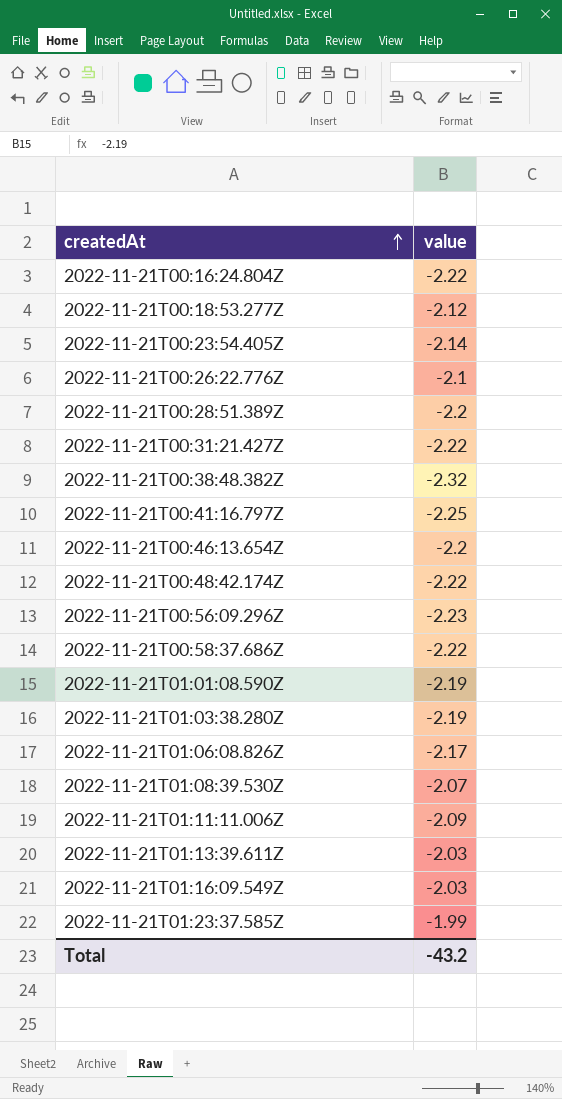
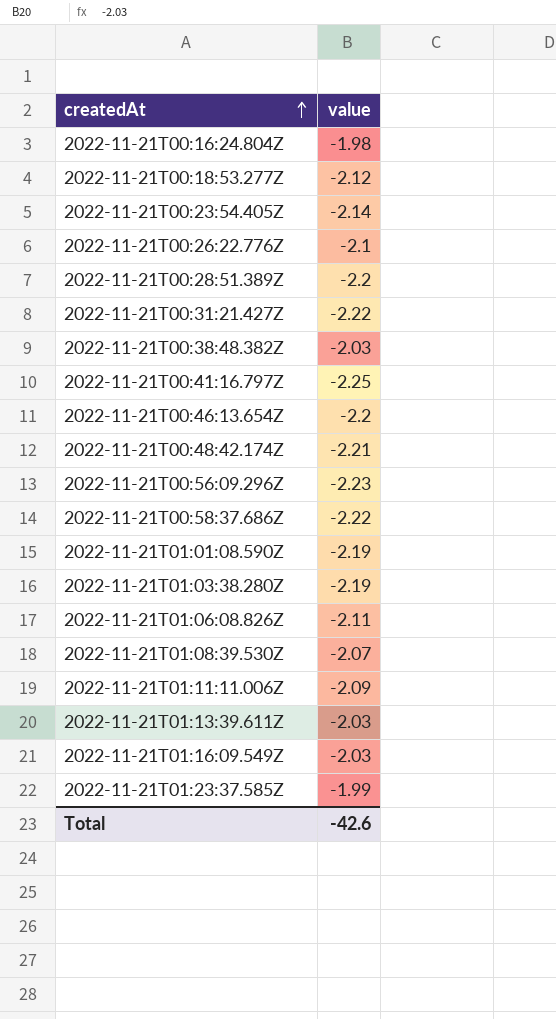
2022-11-21T00:16:24.804Z | value: -2.22 -> -1.98
2022-11-21T00:38:48.382Z | value: -2.32 -> -2.03
2022-11-21T00:48:42.174Z | value: -2.22 -> -2.21
2022-11-21T01:06:08.826Z | value: -2.17 -> -2.11
Total | value: -43.2 -> -42.6

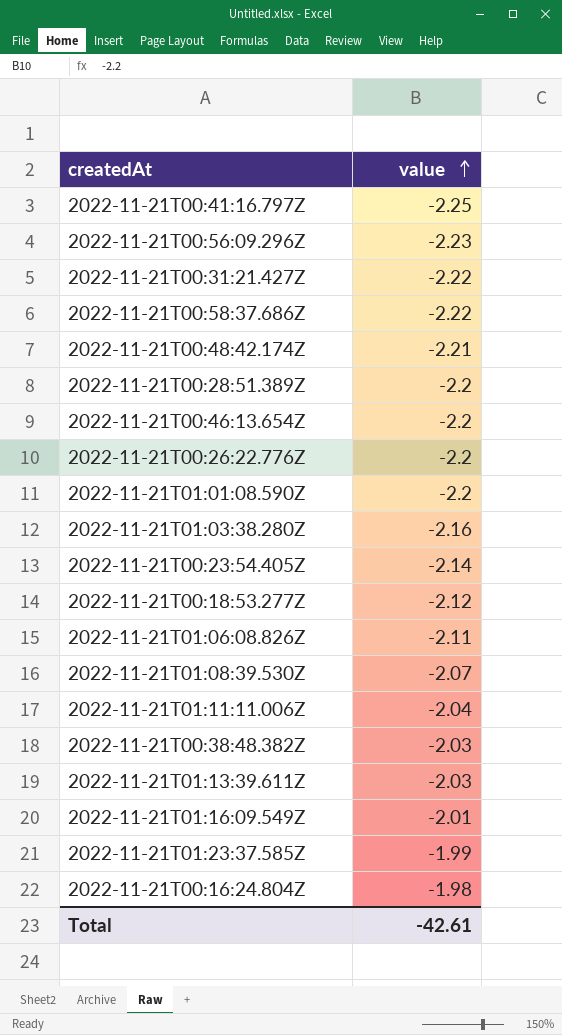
row order: createdAt ascending -> value ascending
2022-11-21T00:26:22.776Z | value: -2.1 -> -2.2
2022-11-21T01:01:08.590Z | value: -2.19 -> -2.2
2022-11-21T01:03:38.280Z | value: -2.19 -> -2.16
2022-11-21T01:11:11.006Z | value: -2.09 -> -2.04
2022-11-21T01:16:09.549Z | value: -2.03 -> -2.01
Total | value: -42.6 -> -42.61

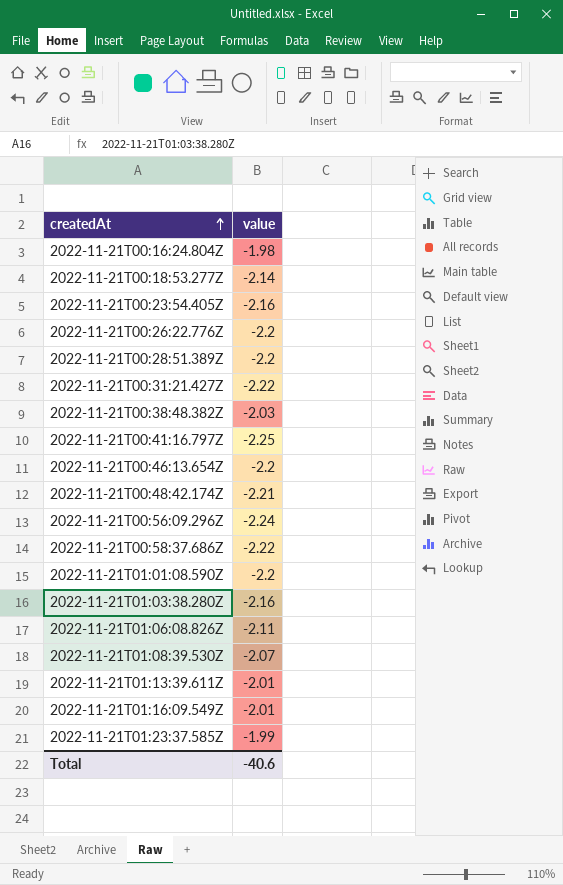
row order: value ascending -> createdAt ascending
row 2022-11-21T01:11:11.006Z: -2.04 -> none
2022-11-21T00:18:53.277Z | value: -2.12 -> -2.14
2022-11-21T00:23:54.405Z | value: -2.14 -> -2.16
2022-11-21T00:56:09.296Z | value: -2.23 -> -2.24
2022-11-21T01:13:39.611Z | value: -2.03 -> -2.01
Total | value: -42.61 -> -40.6

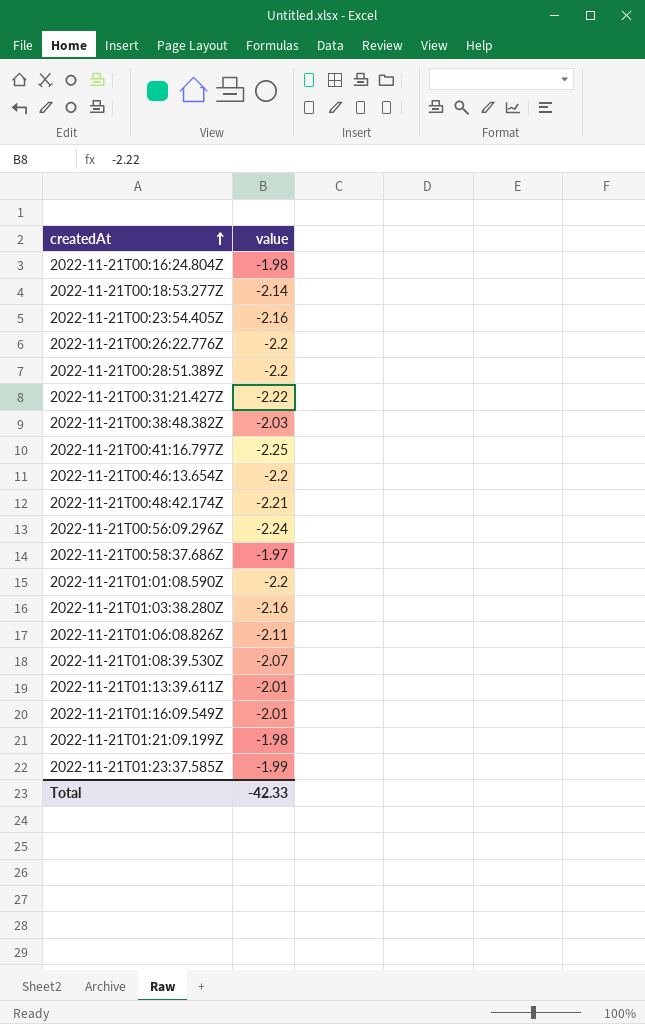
2022-11-21T00:58:37.686Z | value: -2.22 -> -1.97
row 2022-11-21T01:21:09.199Z: none -> -1.98
Total | value: -40.6 -> -42.33

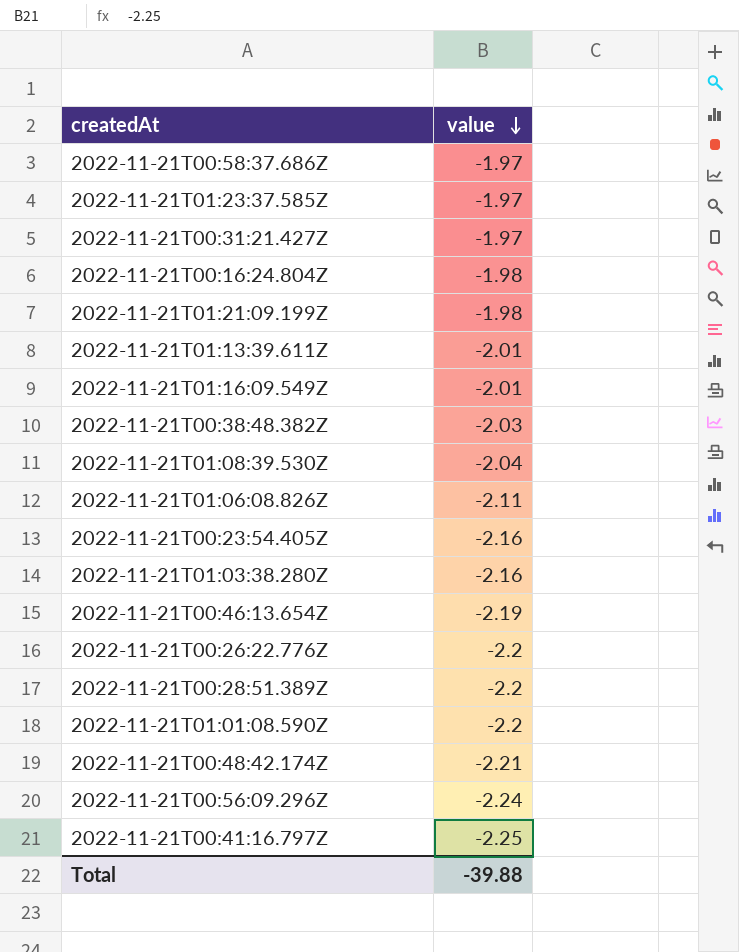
row order: createdAt ascending -> value descending
row 2022-11-21T00:18:53.277Z: -2.14 -> none
2022-11-21T01:23:37.585Z | value: -1.99 -> -1.97
2022-11-21T00:31:21.427Z | value: -2.22 -> -1.97
2022-11-21T01:08:39.530Z | value: -2.07 -> -2.04
2022-11-21T00:46:13.654Z | value: -2.2 -> -2.19
Total | value: -42.33 -> -39.88

